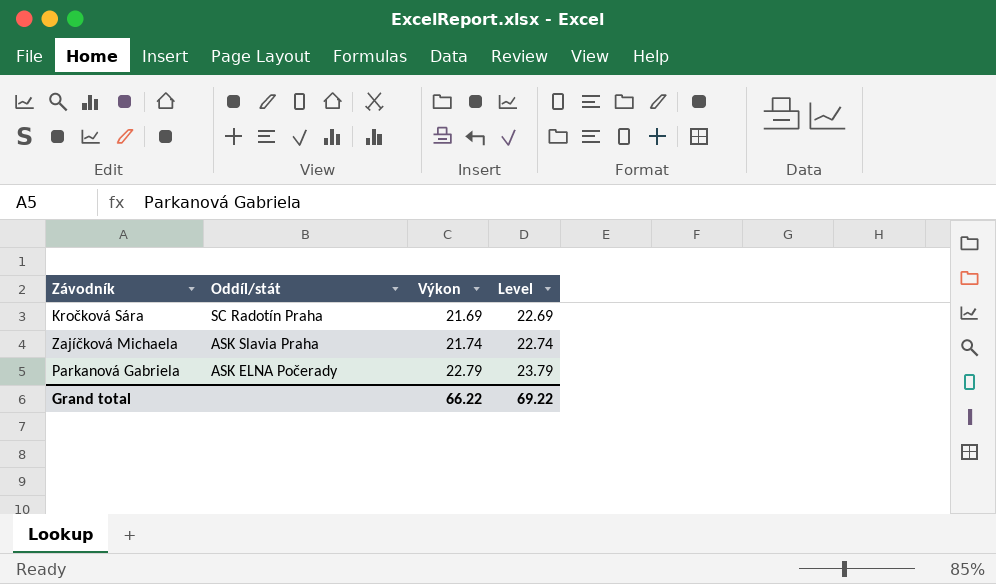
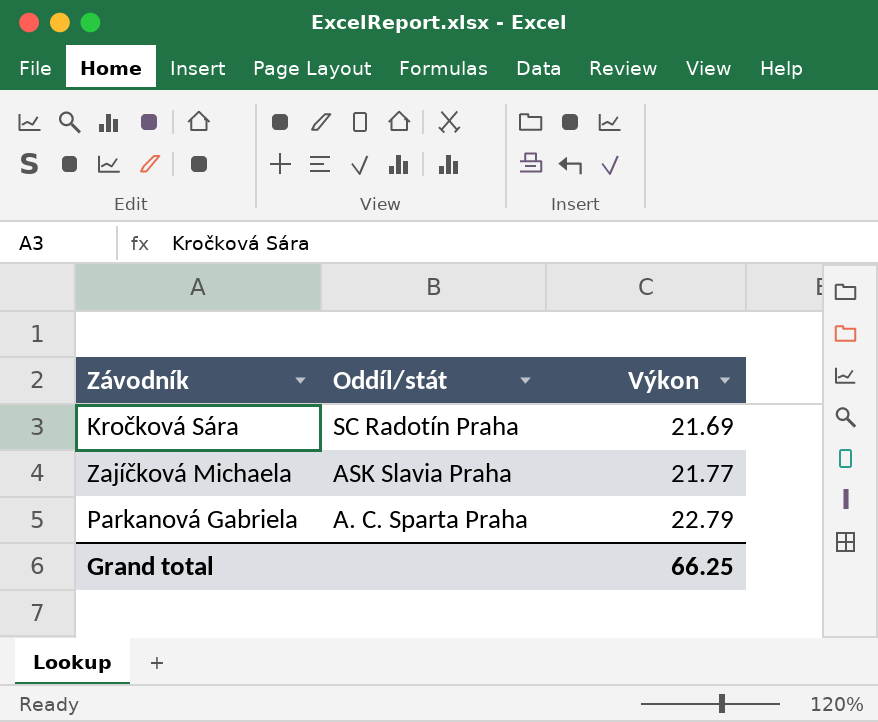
column Level | formula: [Výkon] + 1 -> none
Zajíčková Michaela | Výkon: 21.74 -> 21.77
Parkanová Gabriela | Oddíl/stát: ASK ELNA Počerady -> A. C. Sparta Praha
Grand total | Výkon: 66.22 -> 66.25

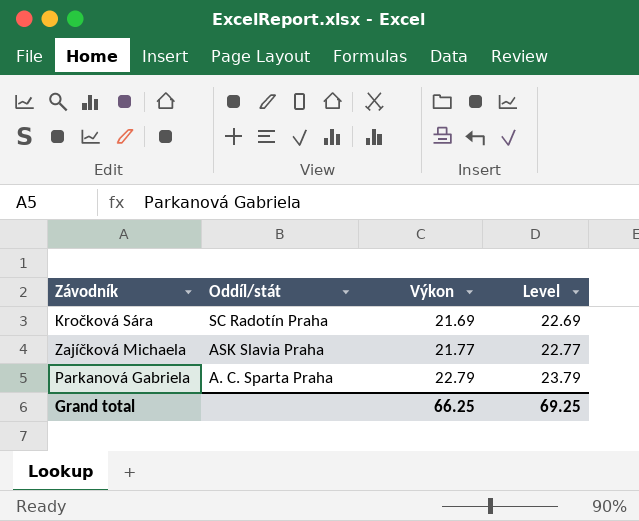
column Level | formula: none -> [Výkon] + 1

